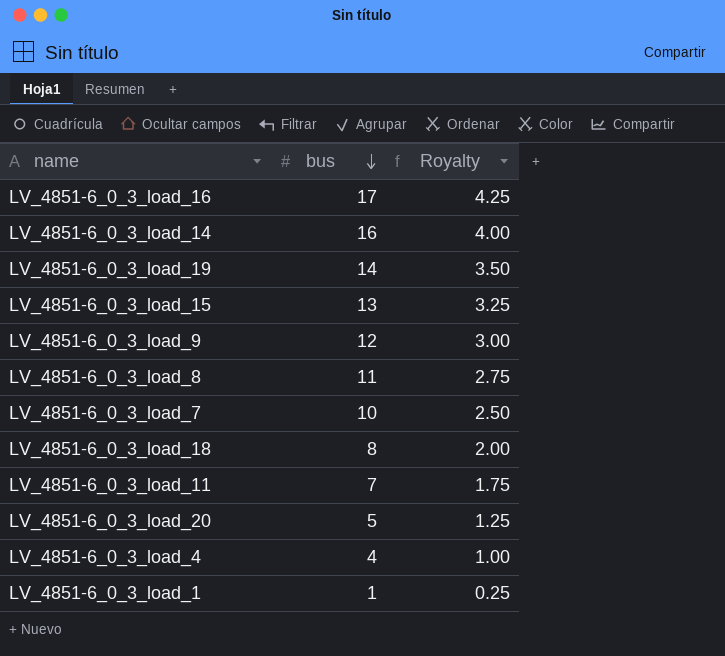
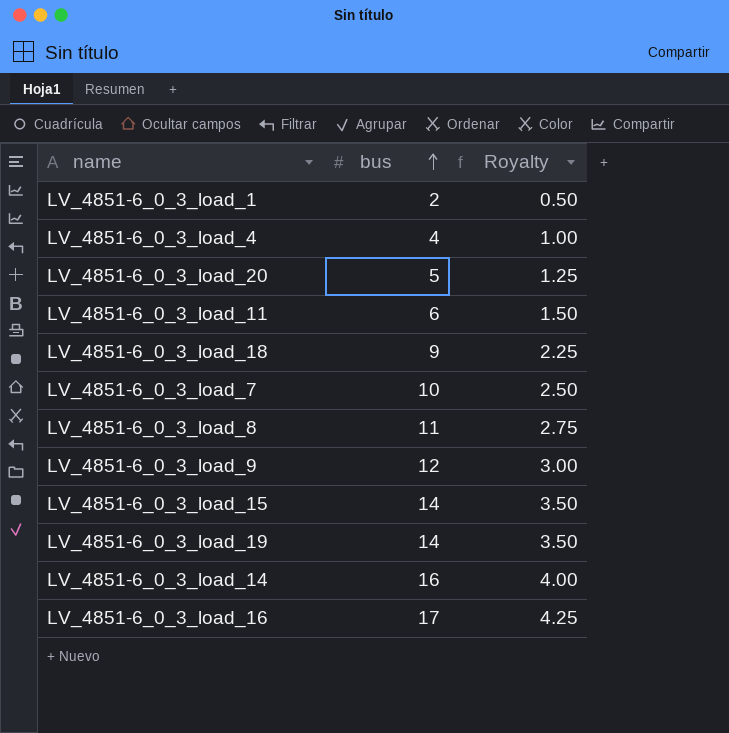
row order: bus descending -> bus ascending
LV_4851-6_0_3_load_1 | bus: 1 -> 2
LV_4851-6_0_3_load_1 | Royalty: 0.25 -> 0.50
LV_4851-6_0_3_load_11 | bus: 7 -> 6
LV_4851-6_0_3_load_11 | Royalty: 1.75 -> 1.50
LV_4851-6_0_3_load_18 | bus: 8 -> 9
LV_4851-6_0_3_load_18 | Royalty: 2.00 -> 2.25
LV_4851-6_0_3_load_15 | bus: 13 -> 14
LV_4851-6_0_3_load_15 | Royalty: 3.25 -> 3.50

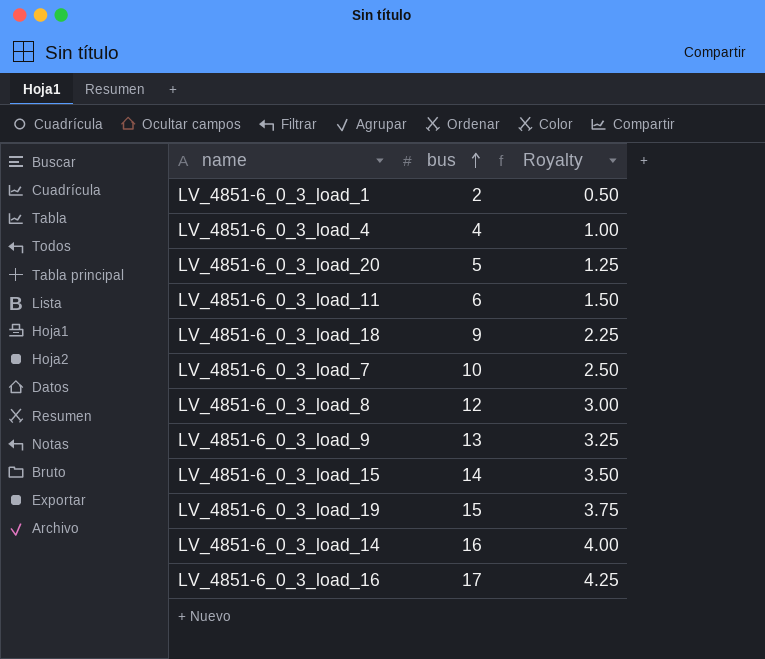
LV_4851-6_0_3_load_8 | bus: 11 -> 12
LV_4851-6_0_3_load_8 | Royalty: 2.75 -> 3.00
LV_4851-6_0_3_load_9 | bus: 12 -> 13
LV_4851-6_0_3_load_9 | Royalty: 3.00 -> 3.25
LV_4851-6_0_3_load_19 | bus: 14 -> 15
LV_4851-6_0_3_load_19 | Royalty: 3.50 -> 3.75

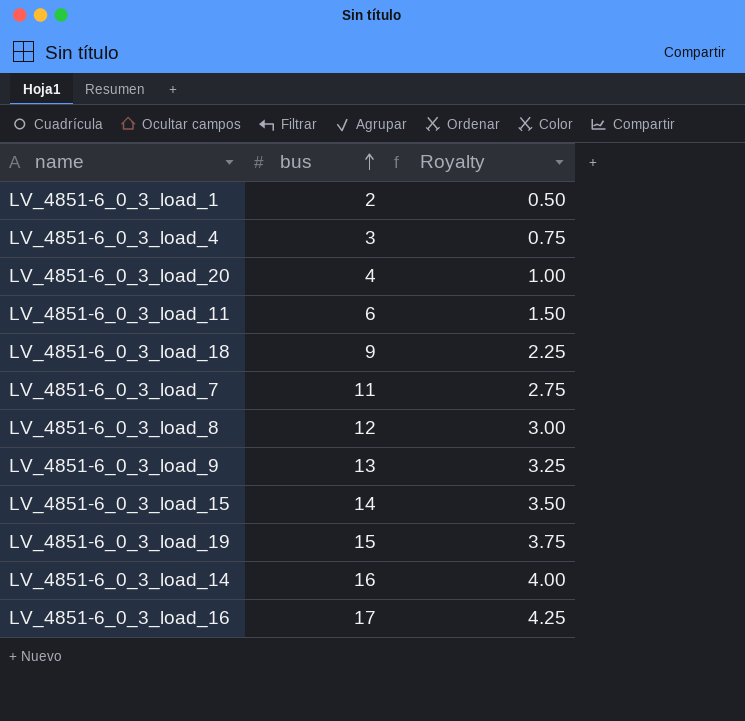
LV_4851-6_0_3_load_4 | bus: 4 -> 3
LV_4851-6_0_3_load_4 | Royalty: 1.00 -> 0.75
LV_4851-6_0_3_load_20 | bus: 5 -> 4
LV_4851-6_0_3_load_20 | Royalty: 1.25 -> 1.00
LV_4851-6_0_3_load_7 | bus: 10 -> 11
LV_4851-6_0_3_load_7 | Royalty: 2.50 -> 2.75

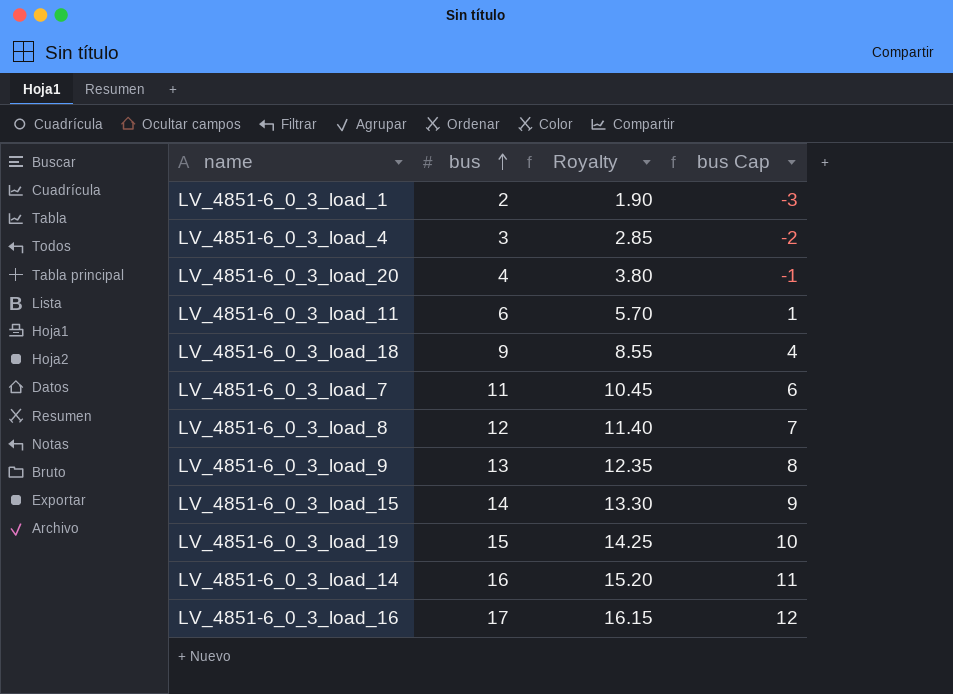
column Royalty | formula: [bus] * 0.25 -> [bus] * 0.95
column bus Cap | formula: none -> [bus] - 5

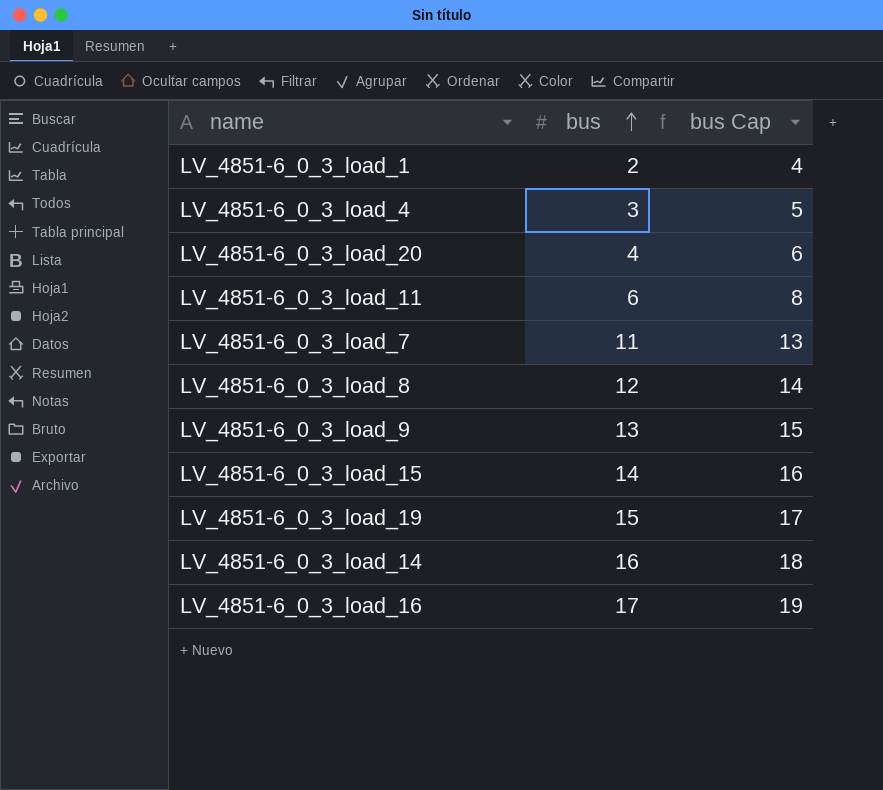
column Royalty | formula: [bus] * 0.95 -> none
column bus Cap | formula: [bus] - 5 -> [bus] + 2
row LV_4851-6_0_3_load_18: 9 | 8.55 | 4 -> none

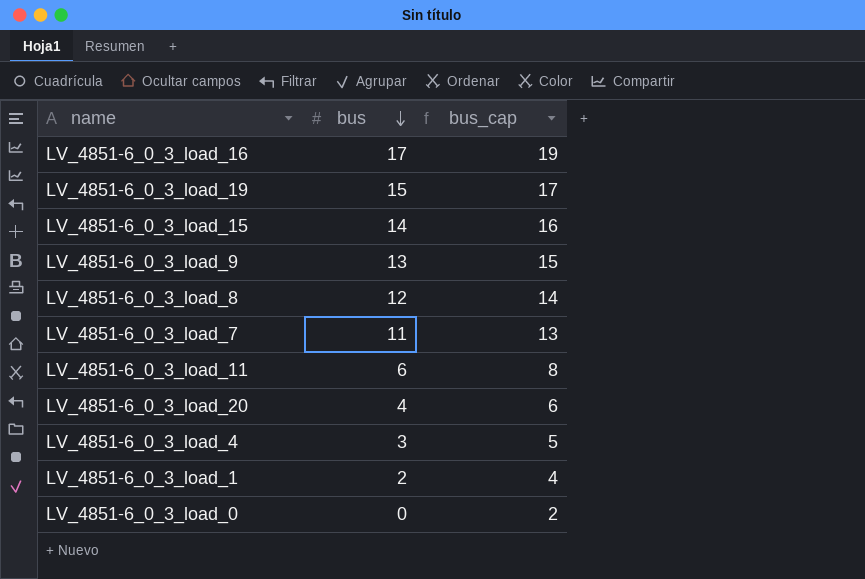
row order: bus ascending -> bus descending
column name: bus Cap -> bus_cap
row LV_4851-6_0_3_load_14: 16 | 18 -> none
row LV_4851-6_0_3_load_0: none -> 0 | 2

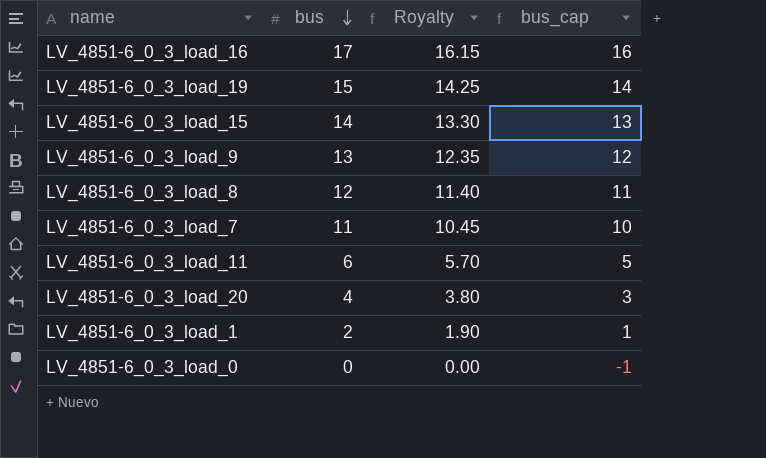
column Royalty | formula: none -> [bus] * 0.95
column bus_cap | formula: [bus] + 2 -> [bus] - 1
row LV_4851-6_0_3_load_4: 3 | 5 -> none

